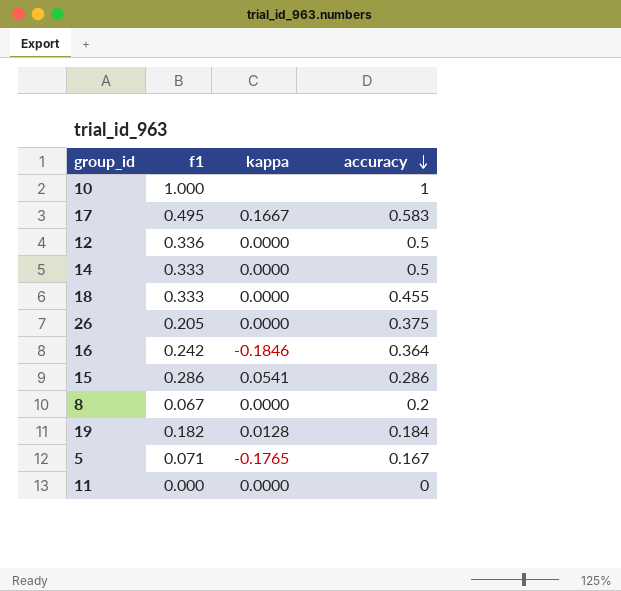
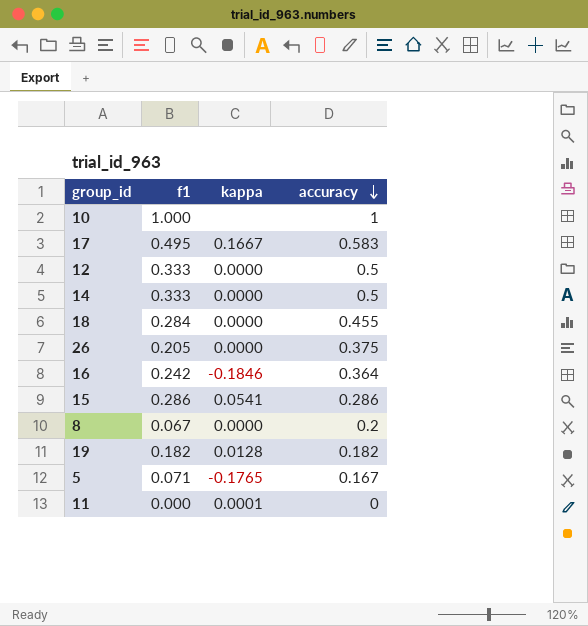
12 | f1: 0.336 -> 0.333
18 | f1: 0.333 -> 0.284
19 | accuracy: 0.184 -> 0.182
11 | kappa: 0.0000 -> 0.0001

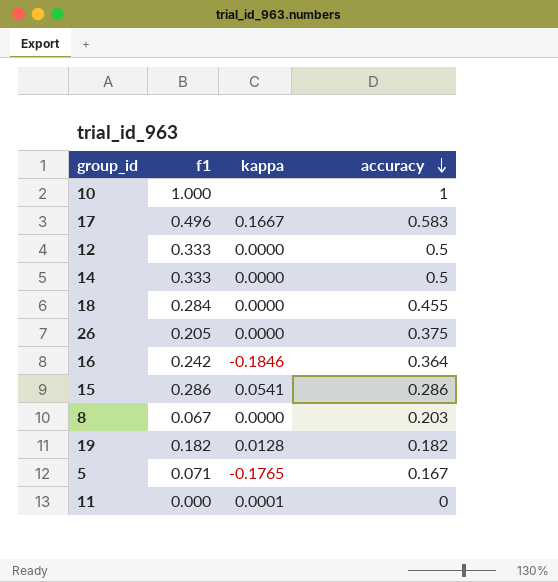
17 | f1: 0.495 -> 0.496
8 | accuracy: 0.2 -> 0.203

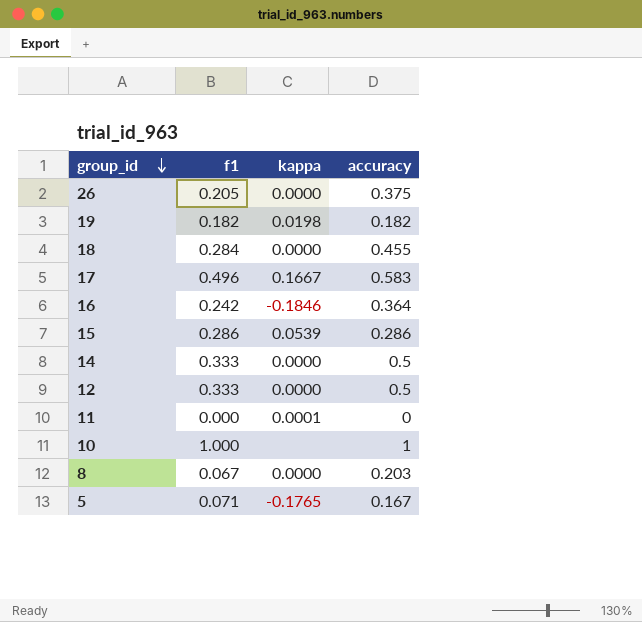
row order: accuracy descending -> group_id descending
19 | kappa: 0.0128 -> 0.0198
15 | kappa: 0.0541 -> 0.0539

